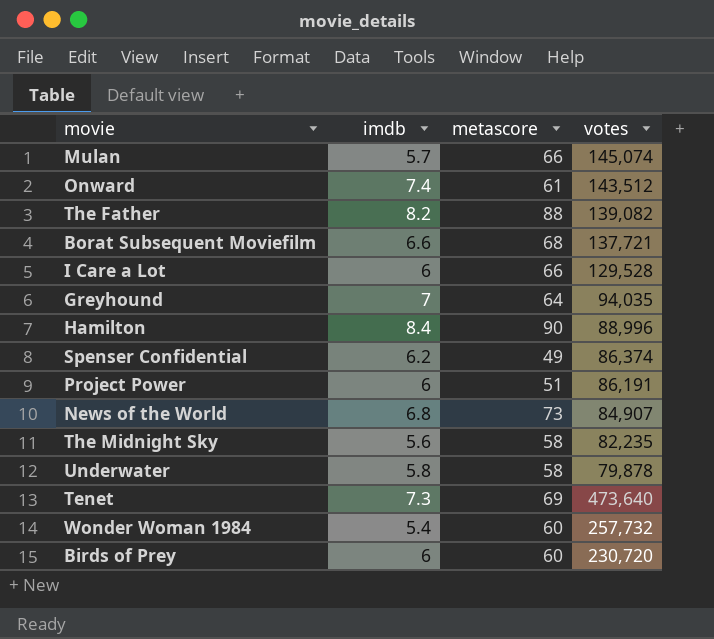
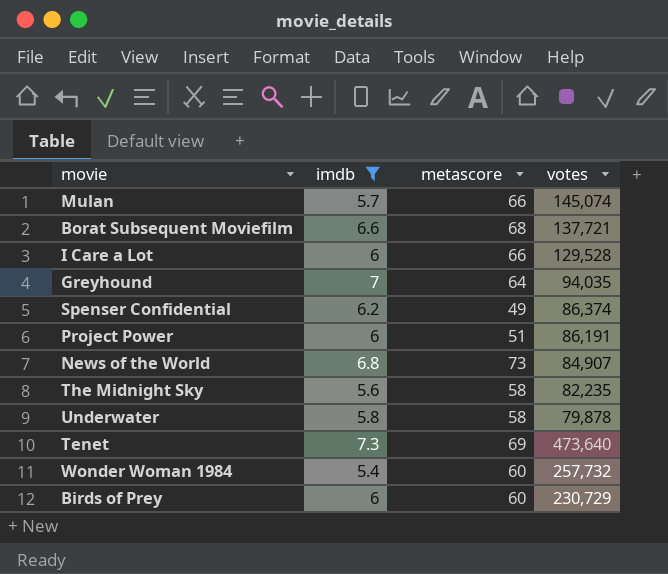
filter: none -> imdb <= 7.3
Birds of Prey | votes: 230,720 -> 230,729

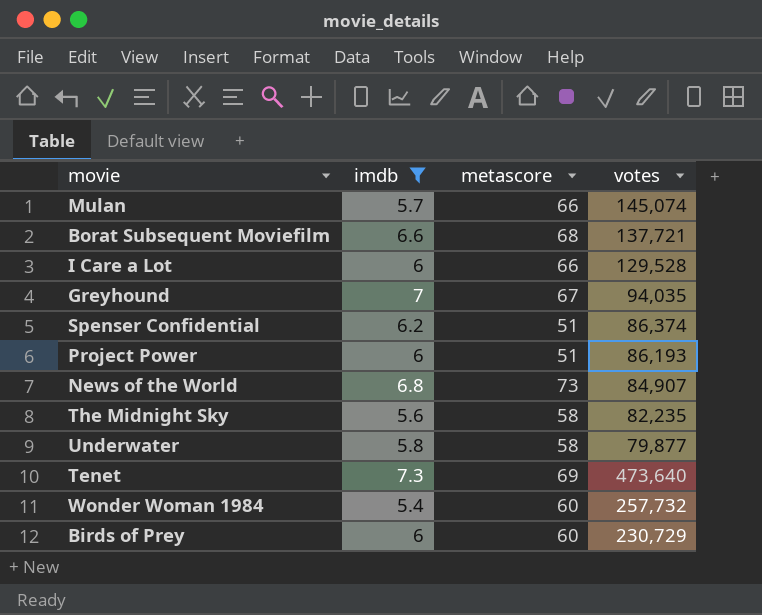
Greyhound | metascore: 64 -> 67
Spenser Confidential | metascore: 49 -> 51
Project Power | votes: 86,191 -> 86,193
Underwater | votes: 79,878 -> 79,877

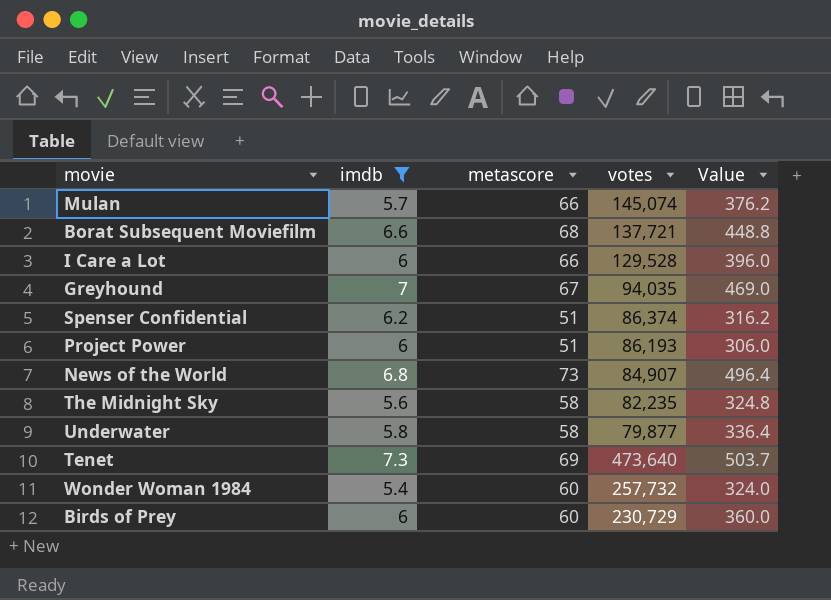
column Value | formula: none -> [imdb] * [metascore]

